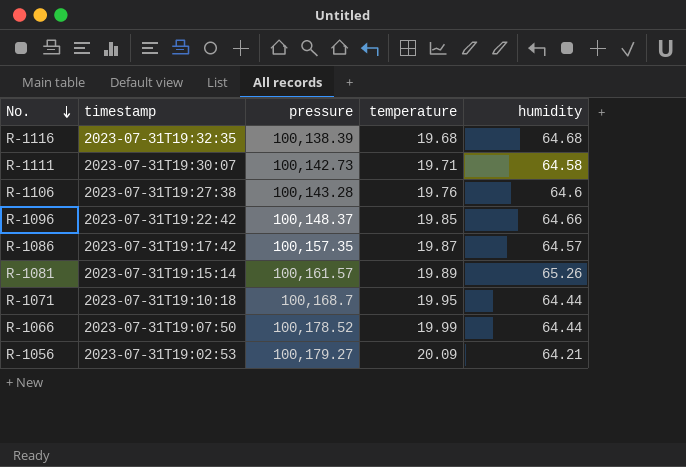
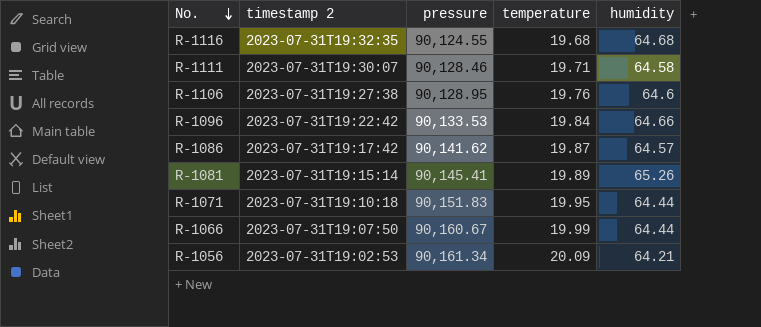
column name: timestamp -> timestamp 2
R-1116 | pressure: 100,138.39 -> 90,124.55
R-1111 | pressure: 100,142.73 -> 90,128.46
R-1106 | pressure: 100,143.28 -> 90,128.95
R-1096 | pressure: 100,148.37 -> 90,133.53
R-1096 | temperature: 19.85 -> 19.84
R-1086 | pressure: 100,157.35 -> 90,141.62
R-1081 | pressure: 100,161.57 -> 90,145.41
R-1071 | pressure: 100,168.7 -> 90,151.83
R-1066 | pressure: 100,178.52 -> 90,160.67
R-1056 | pressure: 100,179.27 -> 90,161.34

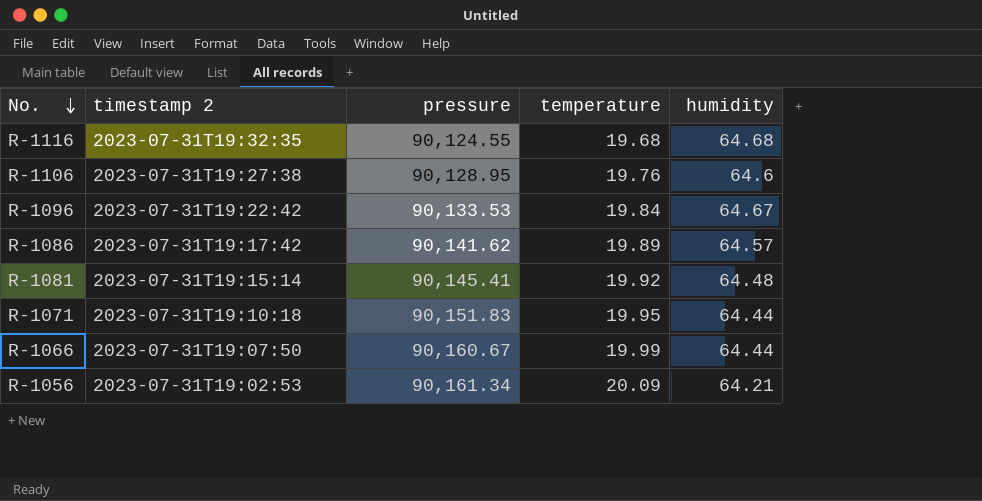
row R-1111: 2023-07-31T19:30:07 | 90,128.46 | 19.71 | 64.58 -> none
R-1096 | humidity: 64.66 -> 64.67
R-1086 | temperature: 19.87 -> 19.89
R-1081 | temperature: 19.89 -> 19.92
R-1081 | humidity: 65.26 -> 64.48

